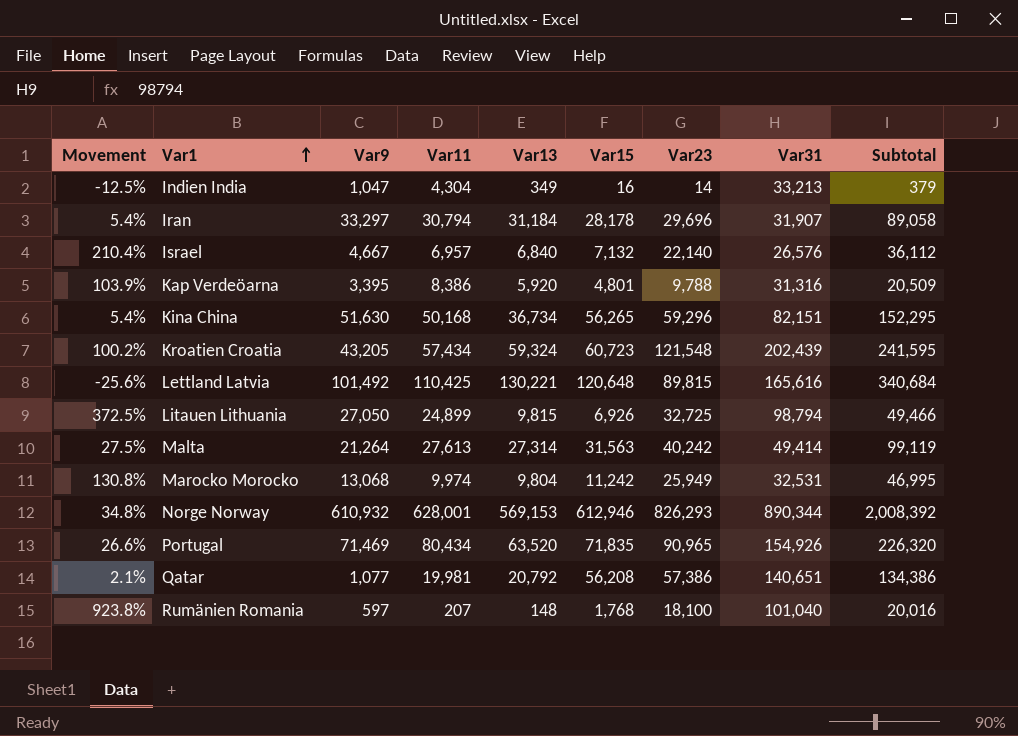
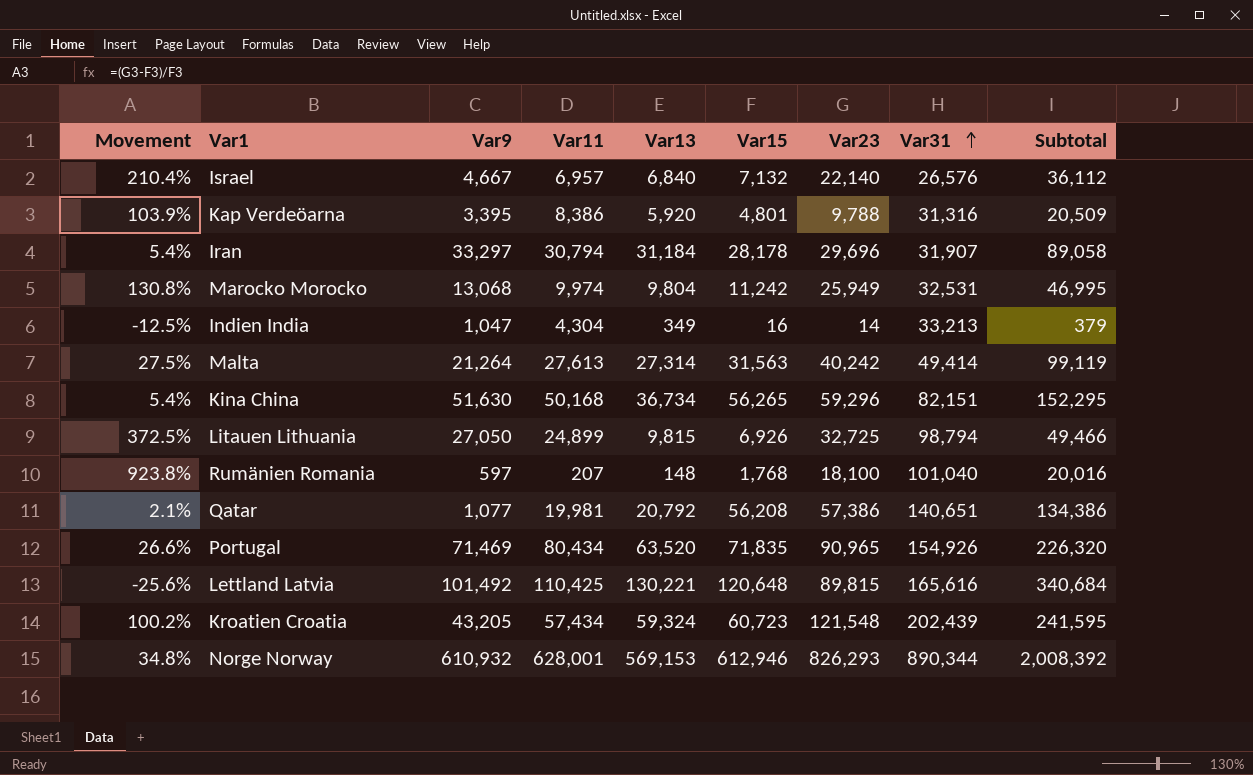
row order: Var1 ascending -> Var31 ascending

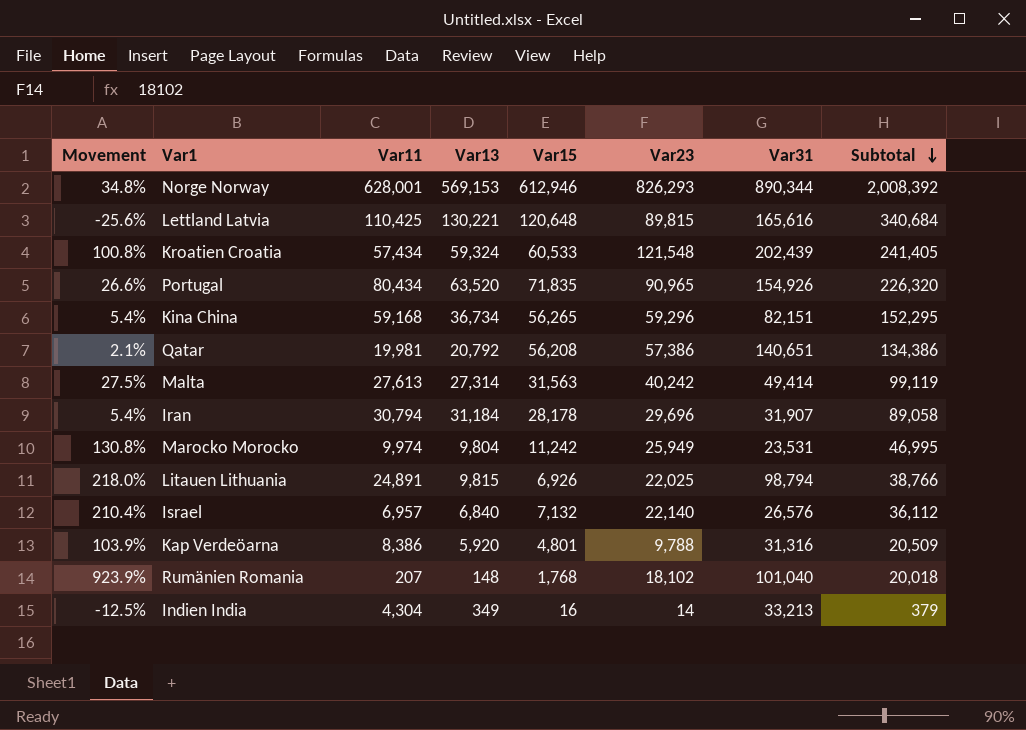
row order: Var31 ascending -> Subtotal descending
column Var9 | position: 3 -> none
Kroatien Croatia | Movement: 100.2% -> 100.8%
Kroatien Croatia | Var15: 60,723 -> 60,533
Kroatien Croatia | Subtotal: 241,595 -> 241,405
Kina China | Var11: 50,168 -> 59,168
Marocko Morocko | Var31: 32,531 -> 23,531
Litauen Lithuania | Movement: 372.5% -> 218.0%
Litauen Lithuania | Var11: 24,899 -> 24,891
Litauen Lithuania | Var23: 32,725 -> 22,025
Litauen Lithuania | Subtotal: 49,466 -> 38,766
Rumänien Romania | Movement: 923.8% -> 923.9%
Rumänien Romania | Var23: 18,100 -> 18,102
Rumänien Romania | Subtotal: 20,016 -> 20,018

